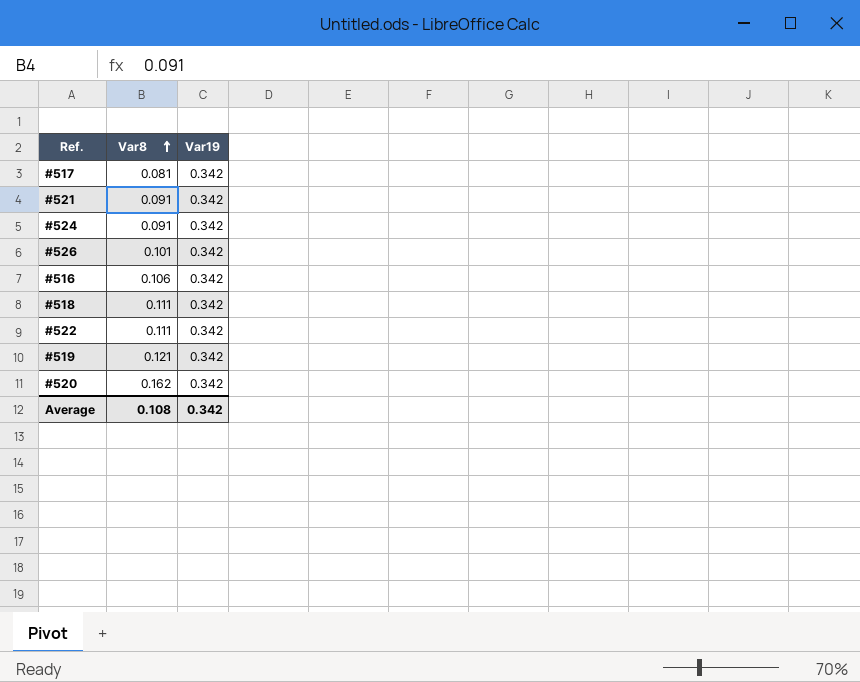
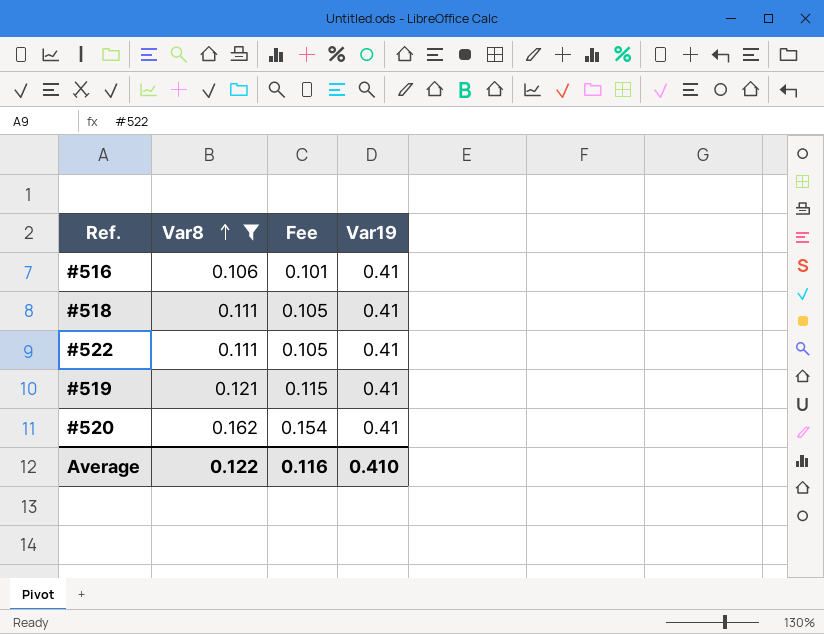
filter: none -> Var8 >= 0.106
column Fee | formula: none -> [Var8] * 0.95
#516 | Var19: 0.342 -> 0.41
#518 | Var19: 0.342 -> 0.41
#522 | Var19: 0.342 -> 0.41
#519 | Var19: 0.342 -> 0.41
#520 | Var19: 0.342 -> 0.41
Average | Var8: 0.108 -> 0.122
Average | Var19: 0.342 -> 0.410

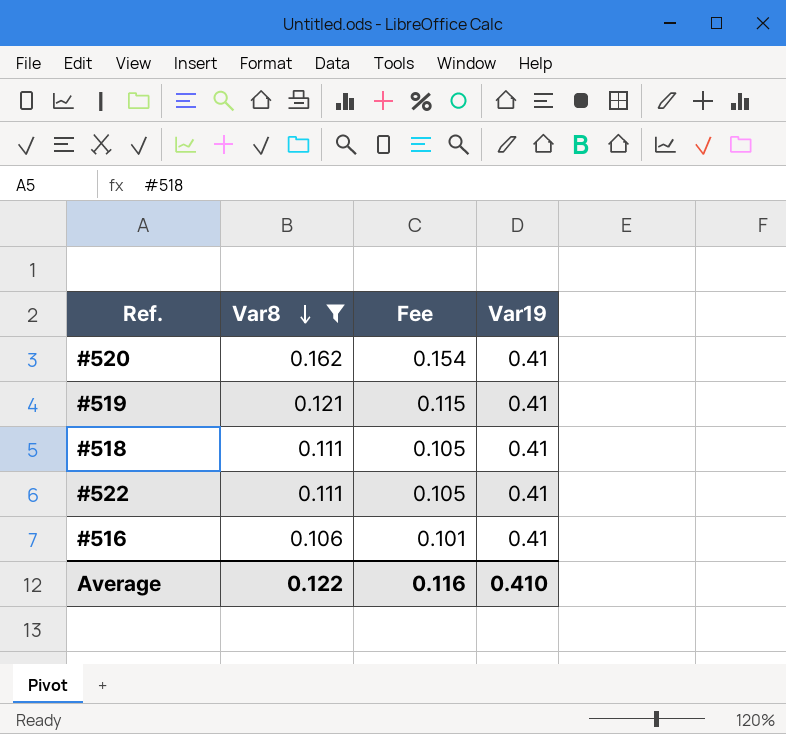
row order: Var8 ascending -> Var8 descending

